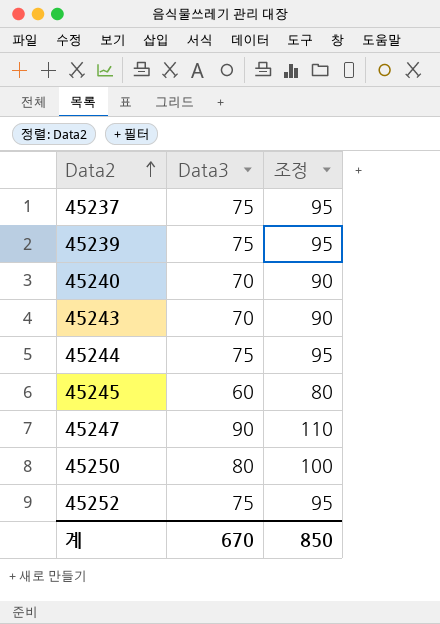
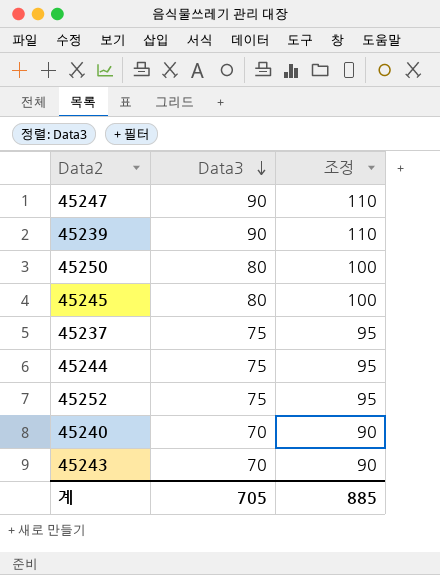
row order: Data2 ascending -> Data3 descending
45239 | Data3: 75 -> 90
45239 | 조정: 95 -> 110
45245 | Data3: 60 -> 80
45245 | 조정: 80 -> 100
계 | Data3: 670 -> 705
계 | 조정: 850 -> 885

